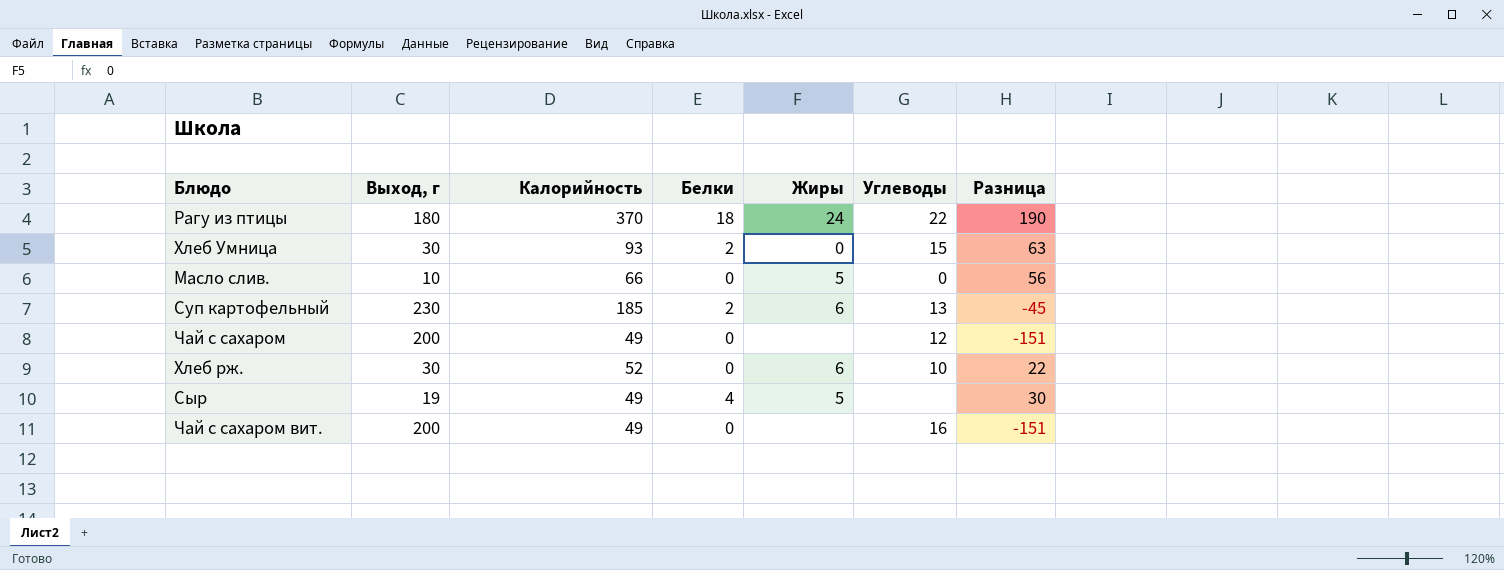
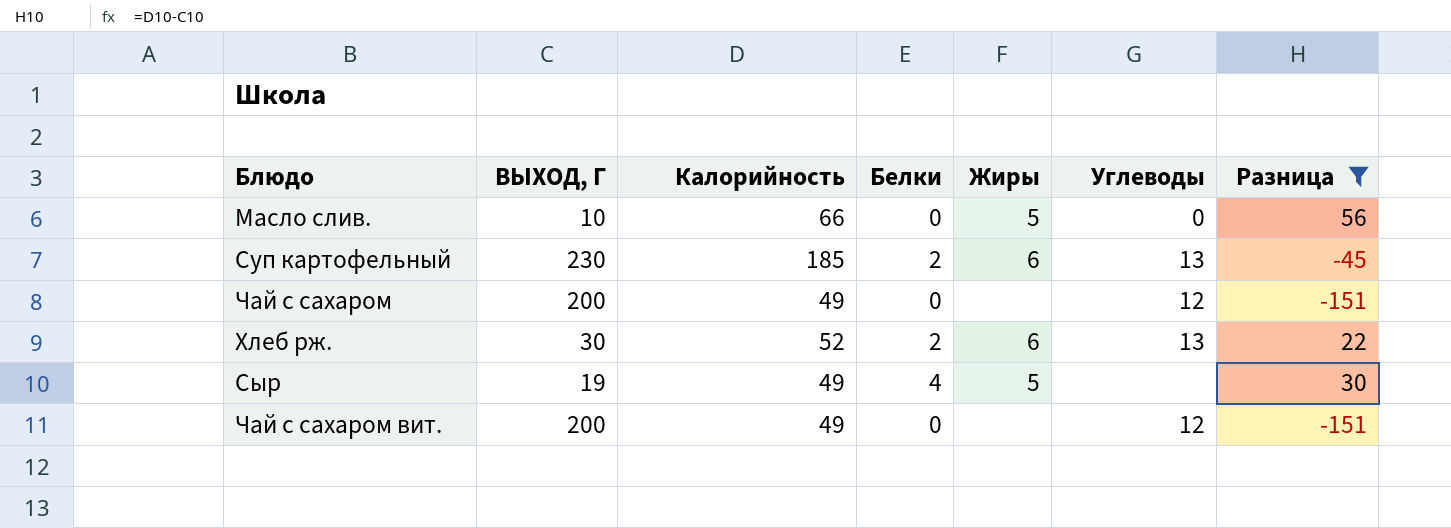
filter: none -> Разница <= 56
column name: Выход, г -> ВЫХОД, Г
Хлеб рж. | Белки: 0 -> 2
Хлеб рж. | Углеводы: 10 -> 13
Чай с сахаром вит. | Углеводы: 16 -> 12

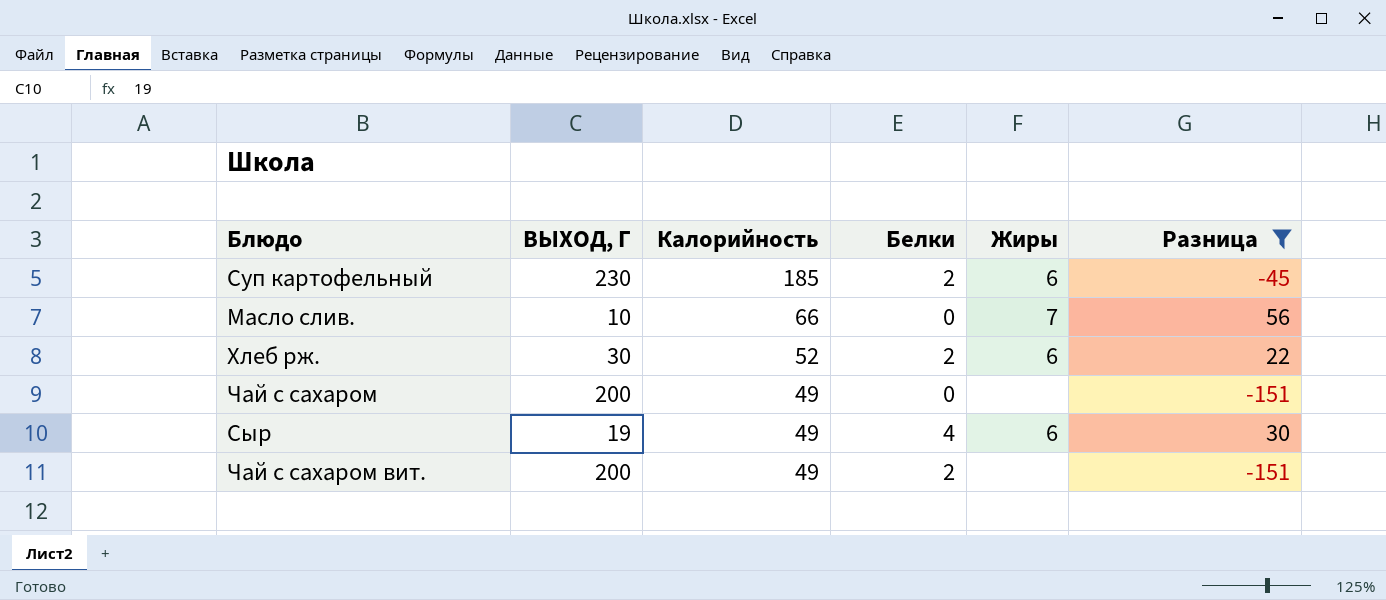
row order: none -> Калорийность descending
column Углеводы | position: 6 -> none
Масло слив. | Жиры: 5 -> 7
Сыр | Жиры: 5 -> 6
Чай с сахаром вит. | Белки: 0 -> 2

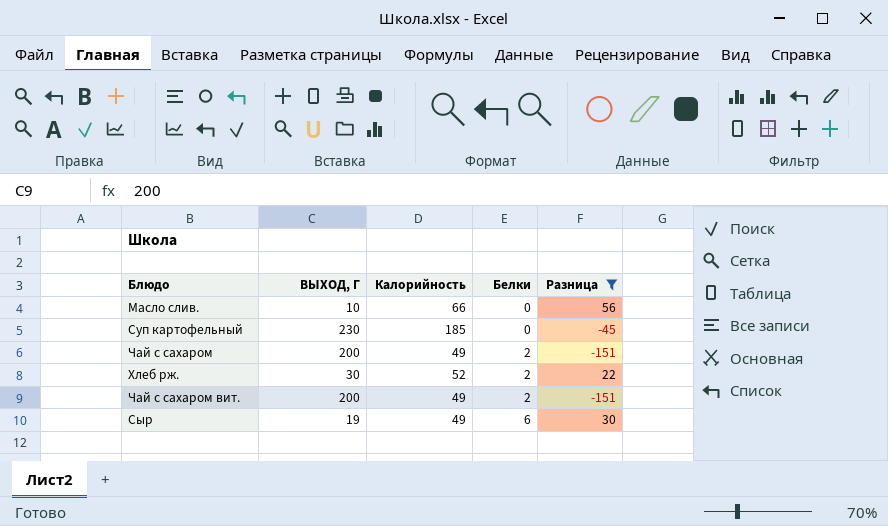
row order: Калорийность descending -> Белки ascending
column Жиры | position: 5 -> none
Суп картофельный | Белки: 2 -> 0
Чай с сахаром | Белки: 0 -> 2
Сыр | Белки: 4 -> 6

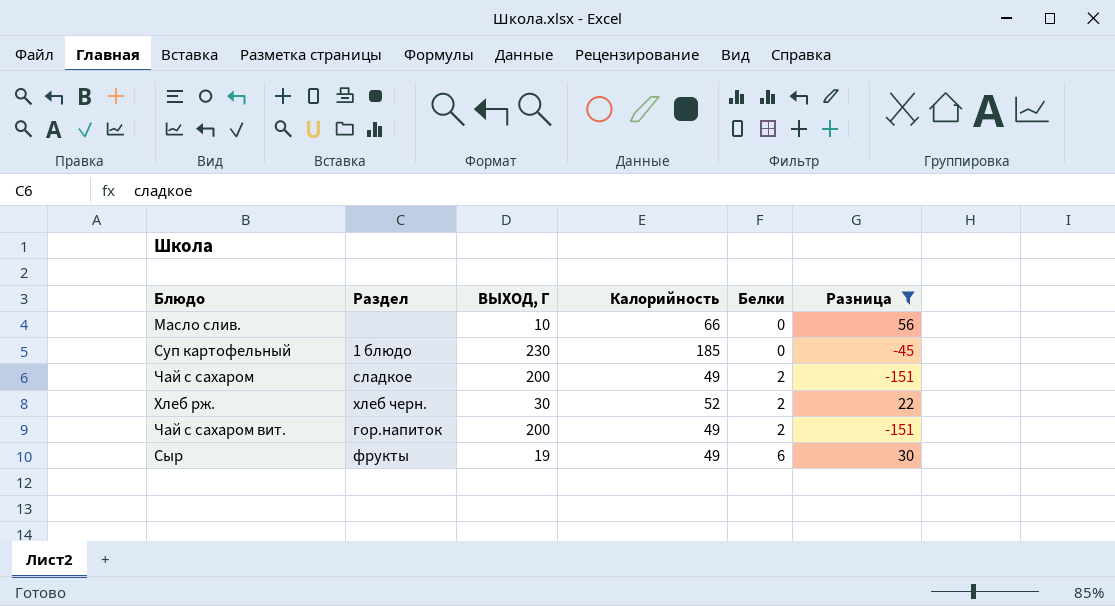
column Раздел | position: none -> 2

